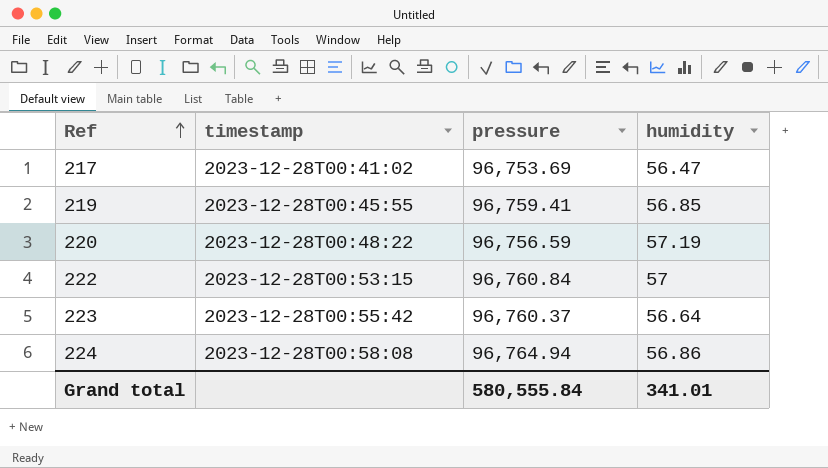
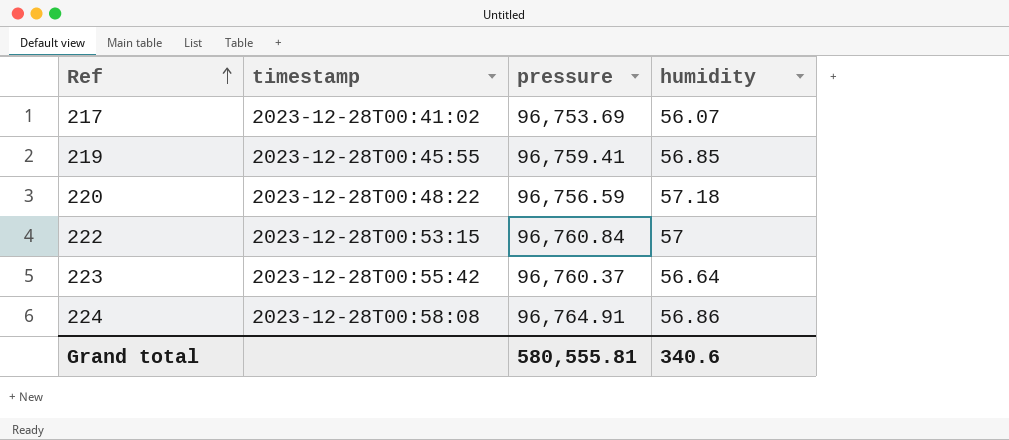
217 | humidity: 56.47 -> 56.07
220 | humidity: 57.19 -> 57.18
224 | pressure: 96,764.94 -> 96,764.91
Grand total | pressure: 580,555.84 -> 580,555.81
Grand total | humidity: 341.01 -> 340.6

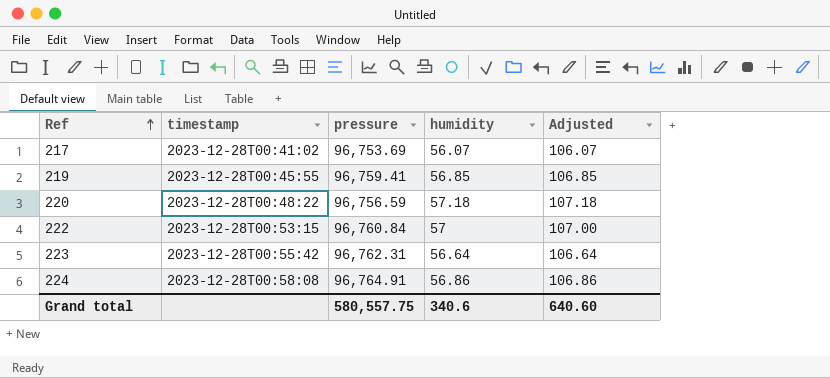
column Adjusted | formula: none -> [humidity] + 50
223 | pressure: 96,760.37 -> 96,762.31
Grand total | pressure: 580,555.81 -> 580,557.75

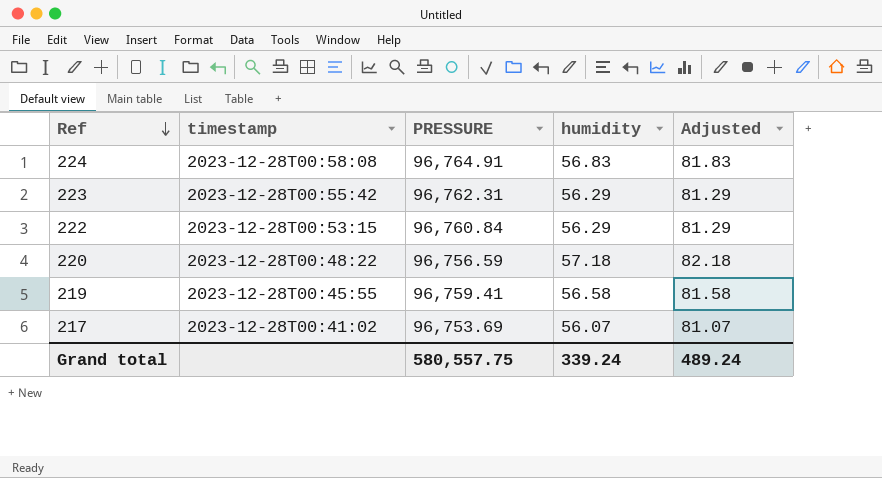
row order: Ref ascending -> Ref descending
column name: pressure -> PRESSURE
column Adjusted | formula: [humidity] + 50 -> [humidity] + 25
224 | humidity: 56.86 -> 56.83
223 | humidity: 56.64 -> 56.29
222 | humidity: 57 -> 56.29
219 | humidity: 56.85 -> 56.58
Grand total | humidity: 340.6 -> 339.24
Grand total | Adjusted: 640.60 -> 489.24

